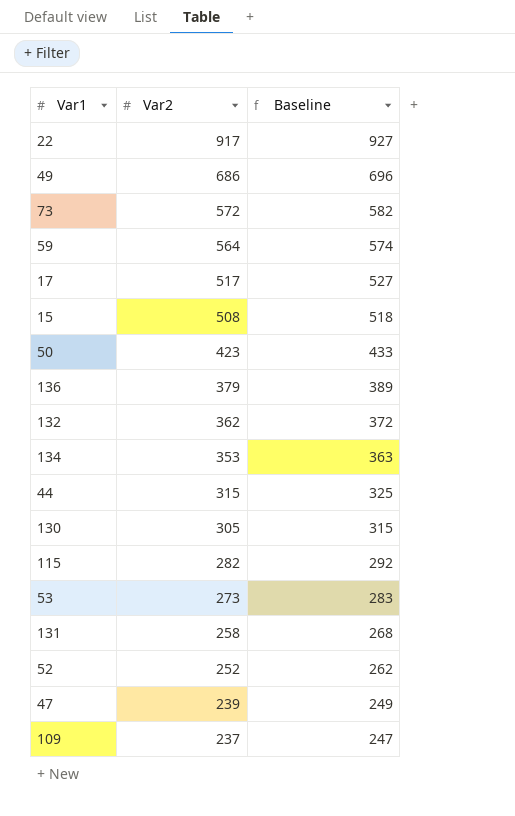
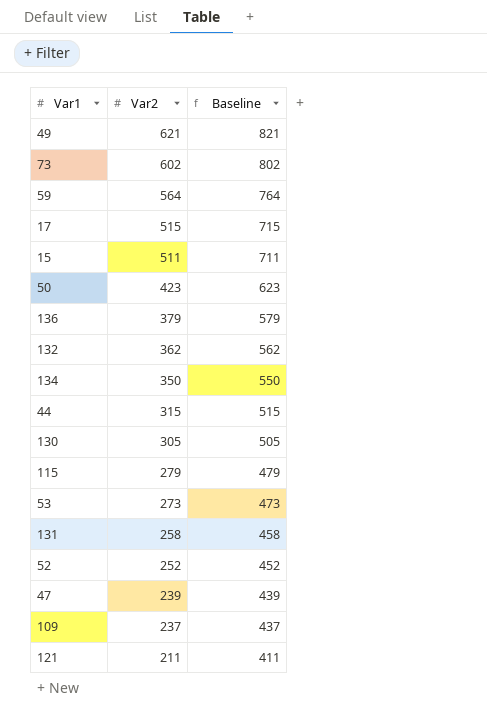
column Baseline | formula: [Var2] + 10 -> [Var2] + 200
row 22: 917 | 927 -> none
49 | Var2: 686 -> 621
73 | Var2: 572 -> 602
17 | Var2: 517 -> 515
15 | Var2: 508 -> 511
134 | Var2: 353 -> 350
115 | Var2: 282 -> 279
row 121: none -> 211 | 411

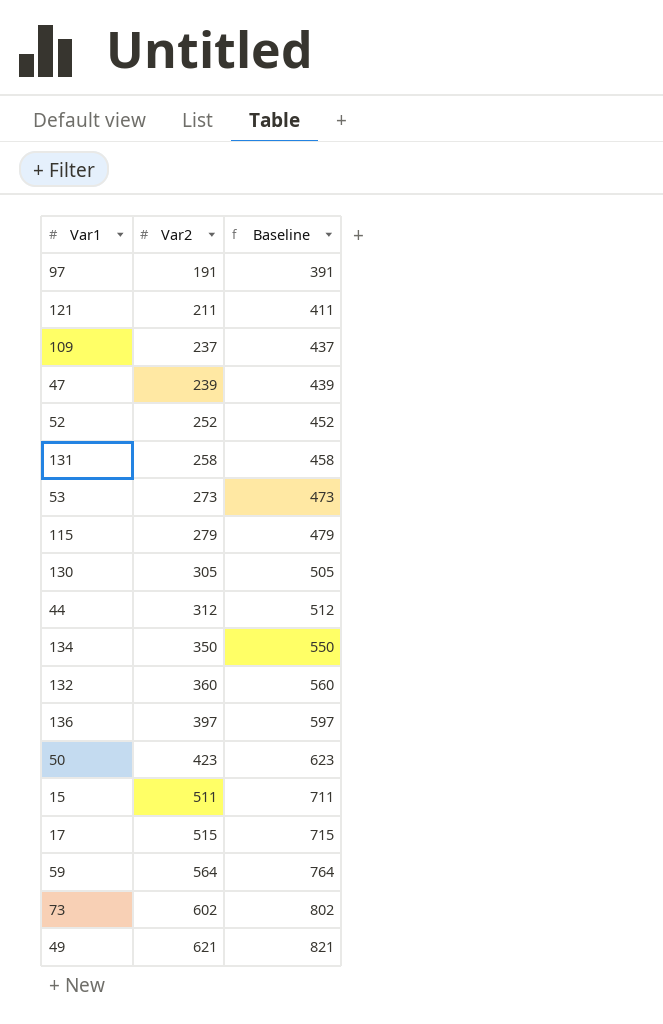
row order: Var2 descending -> Var2 ascending
row 97: none -> 191 | 391
44 | Var2: 315 -> 312
44 | Baseline: 515 -> 512
132 | Var2: 362 -> 360
132 | Baseline: 562 -> 560
136 | Var2: 379 -> 397
136 | Baseline: 579 -> 597

